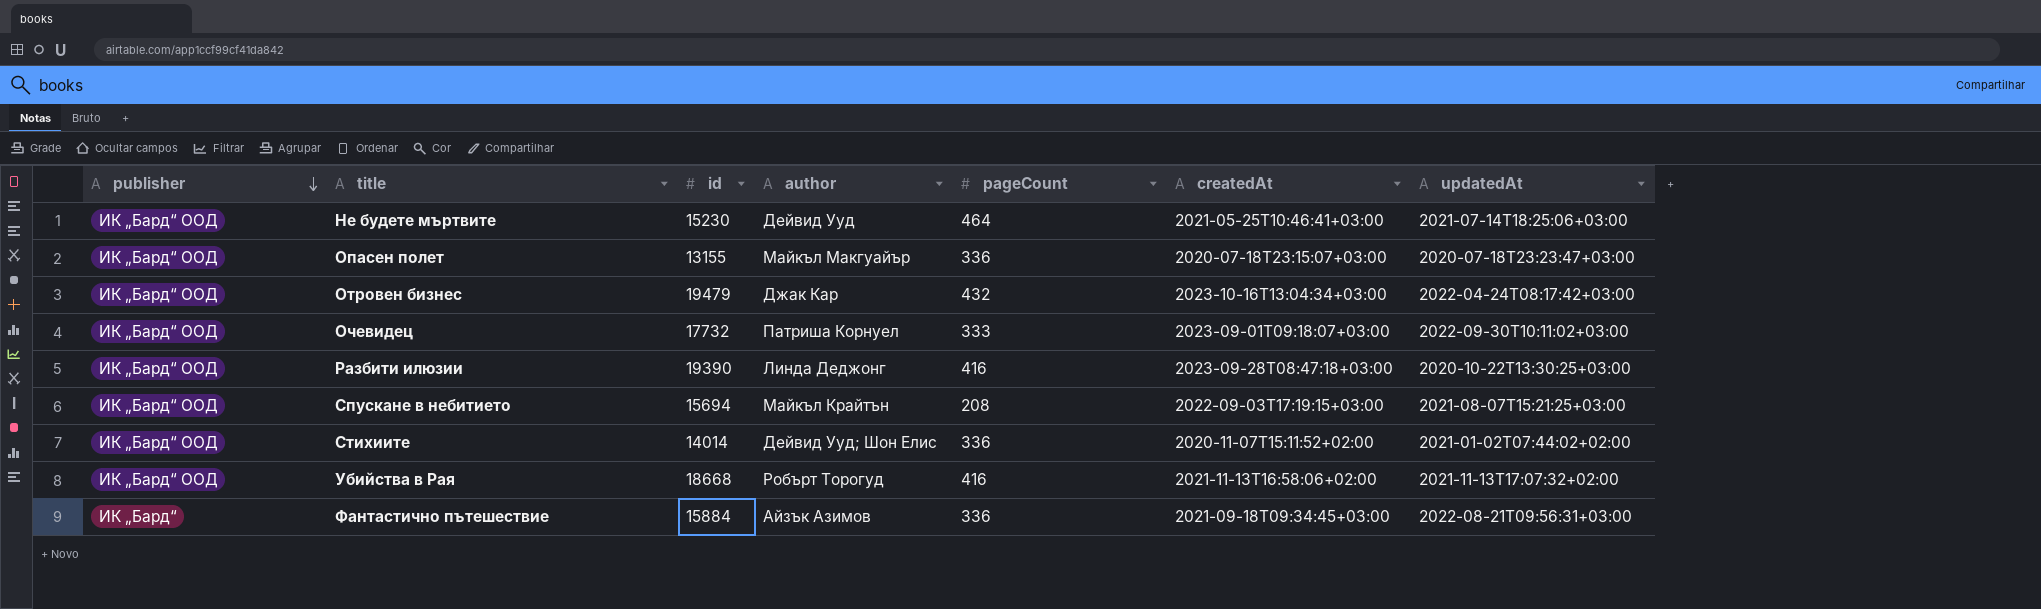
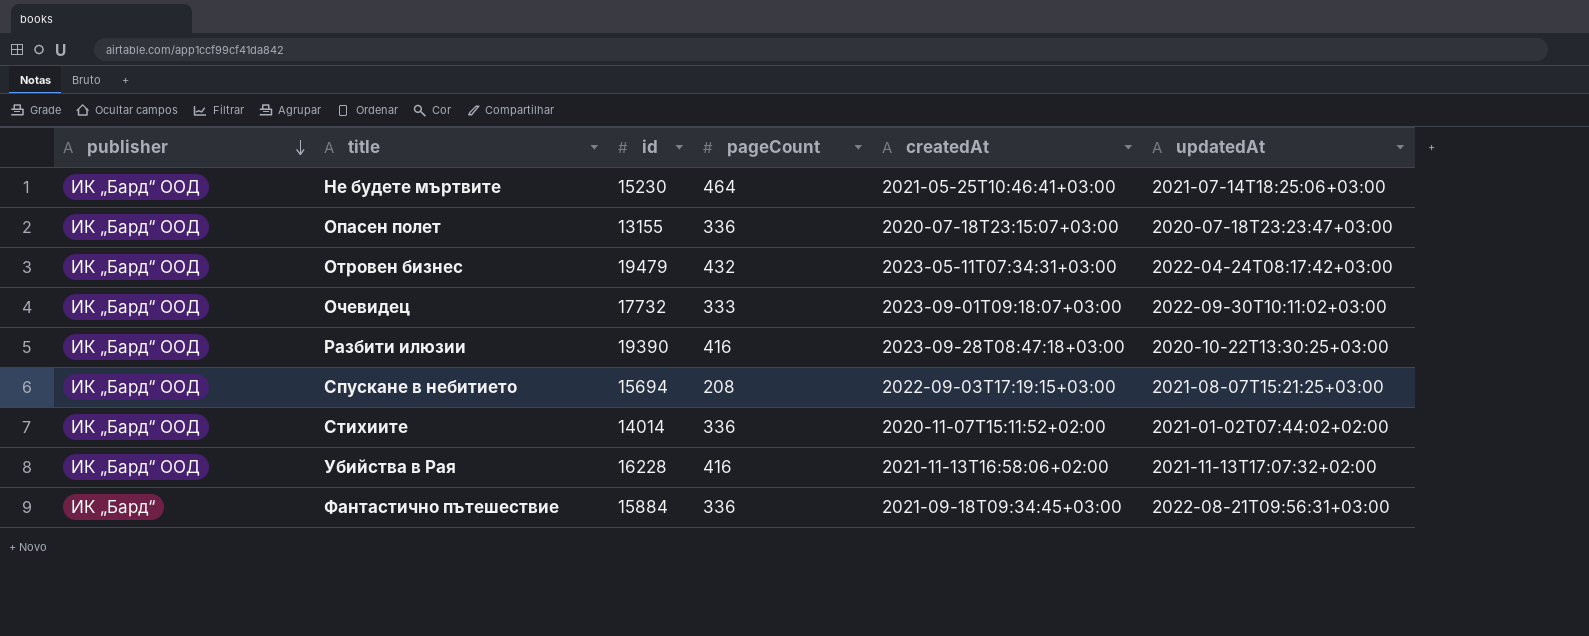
column author | position: 4 -> none
Отровен бизнес | createdAt: 2023-10-16T13:04:34+03:00 -> 2023-05-11T07:34:31+03:00
Убийства в Рая | id: 18668 -> 16228

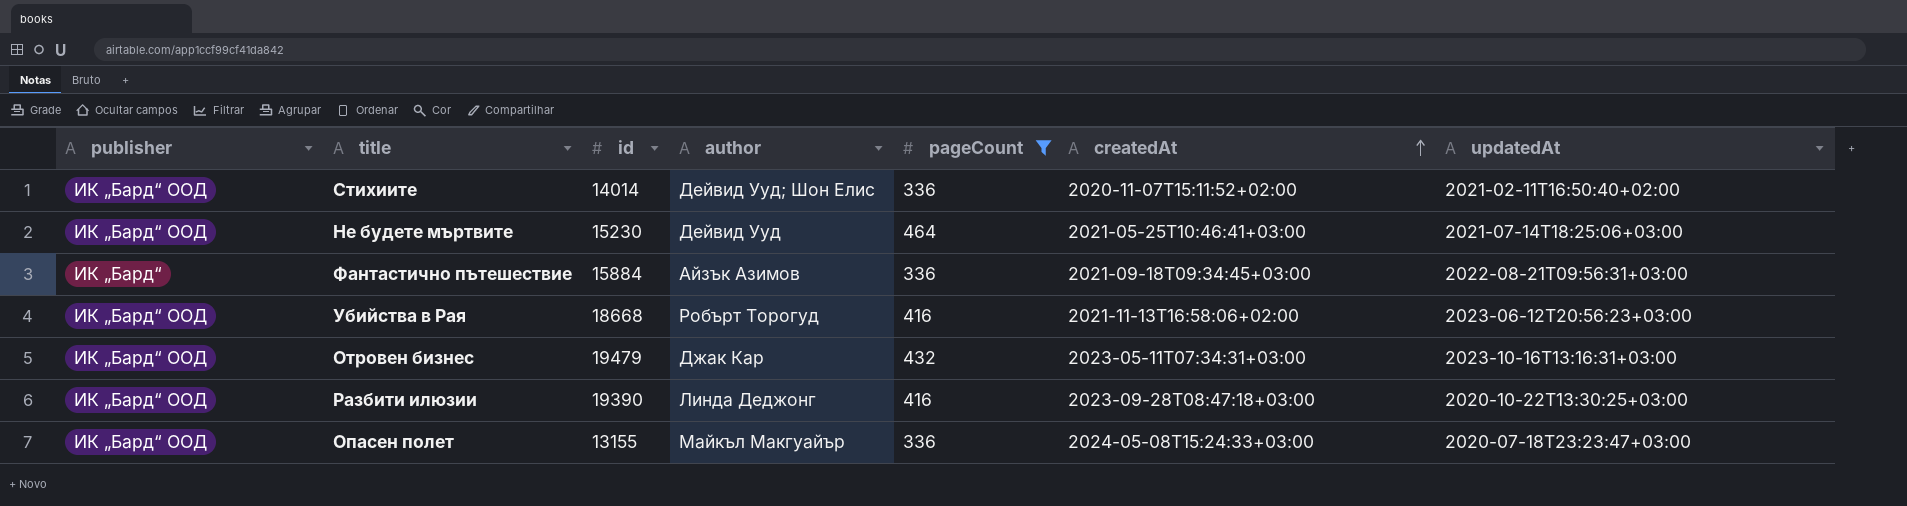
filter: none -> pageCount >= 336
row order: publisher descending -> createdAt ascending
column author | position: none -> 4
Стихиите | updatedAt: 2021-01-02T07:44:02+02:00 -> 2021-02-11T16:50:40+02:00
Убийства в Рая | id: 16228 -> 18668
Убийства в Рая | updatedAt: 2021-11-13T17:07:32+02:00 -> 2023-06-12T20:56:23+03:00
Отровен бизнес | updatedAt: 2022-04-24T08:17:42+03:00 -> 2023-10-16T13:16:31+03:00
Опасен полет | createdAt: 2020-07-18T23:15:07+03:00 -> 2024-05-08T15:24:33+03:00

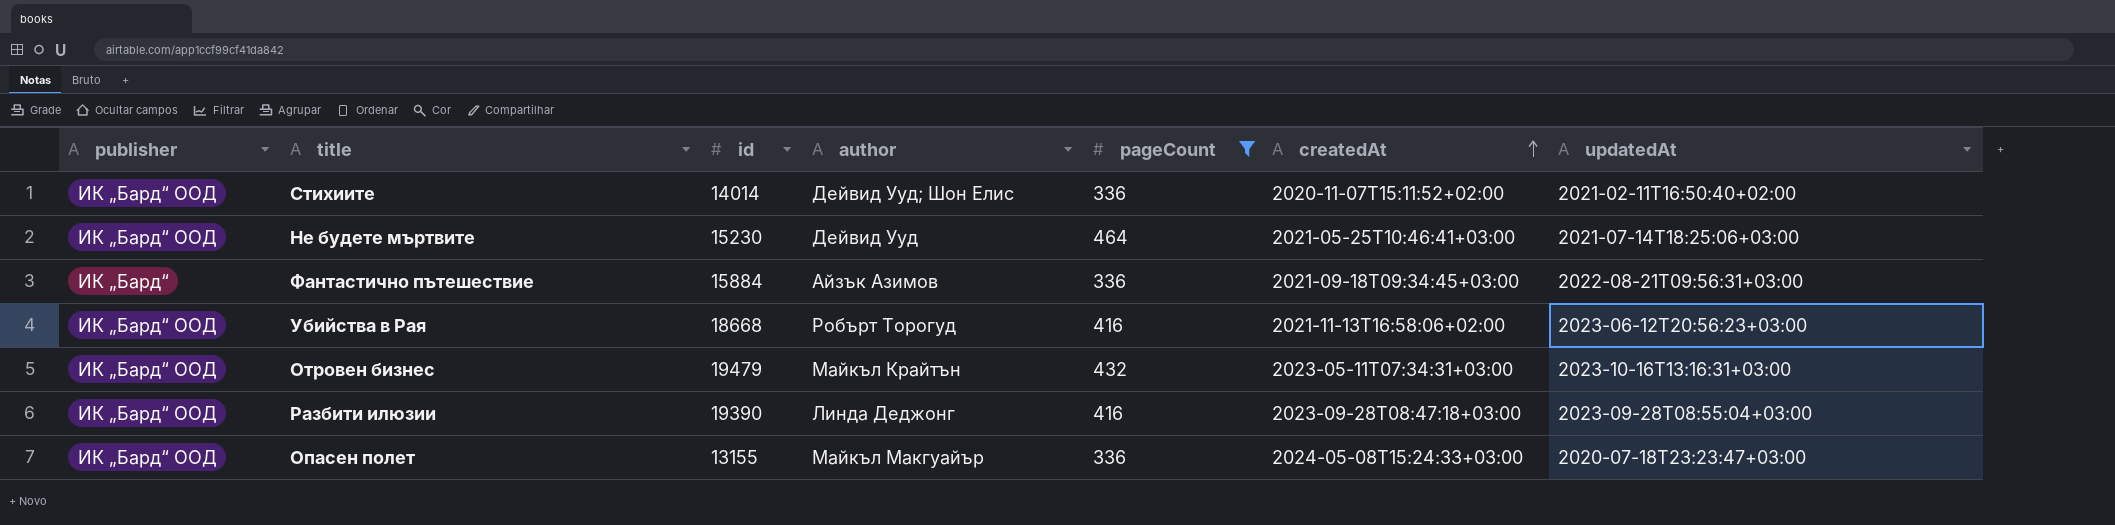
Отровен бизнес | author: Джак Кар -> Майкъл Крайтън
Разбити илюзии | updatedAt: 2020-10-22T13:30:25+03:00 -> 2023-09-28T08:55:04+03:00

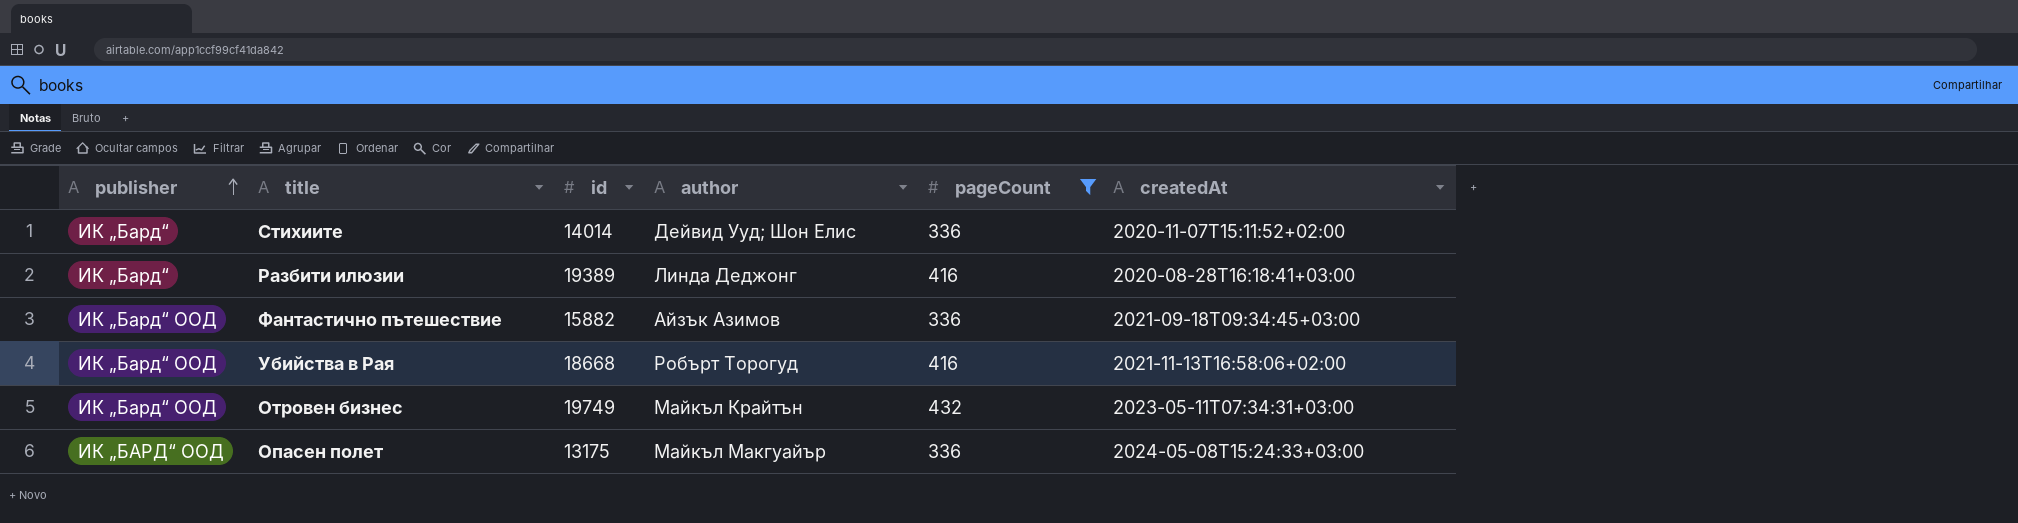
row order: createdAt ascending -> publisher ascending
column updatedAt | position: 7 -> none
row Не будете мъртвите: ИК „Бард“ ООД | 15230 | Дейвид Ууд | 464 | 2021-05-25T10:46:41+03:00 | 2021-07-14T18:25:06+03:00 -> none
Стихиите | publisher: ИК „Бард“ ООД -> ИК „Бард“
Разбити илюзии | publisher: ИК „Бард“ ООД -> ИК „Бард“
Разбити илюзии | id: 19390 -> 19389
Разбити илюзии | createdAt: 2023-09-28T08:47:18+03:00 -> 2020-08-28T16:18:41+03:00
Фантастично пътешествие | publisher: ИК „Бард“ -> ИК „Бард“ ООД
Фантастично пътешествие | id: 15884 -> 15882
Отровен бизнес | id: 19479 -> 19749
Опасен полет | publisher: ИК „Бард“ ООД -> ИК „БАРД“ ООД
Опасен полет | id: 13155 -> 13175

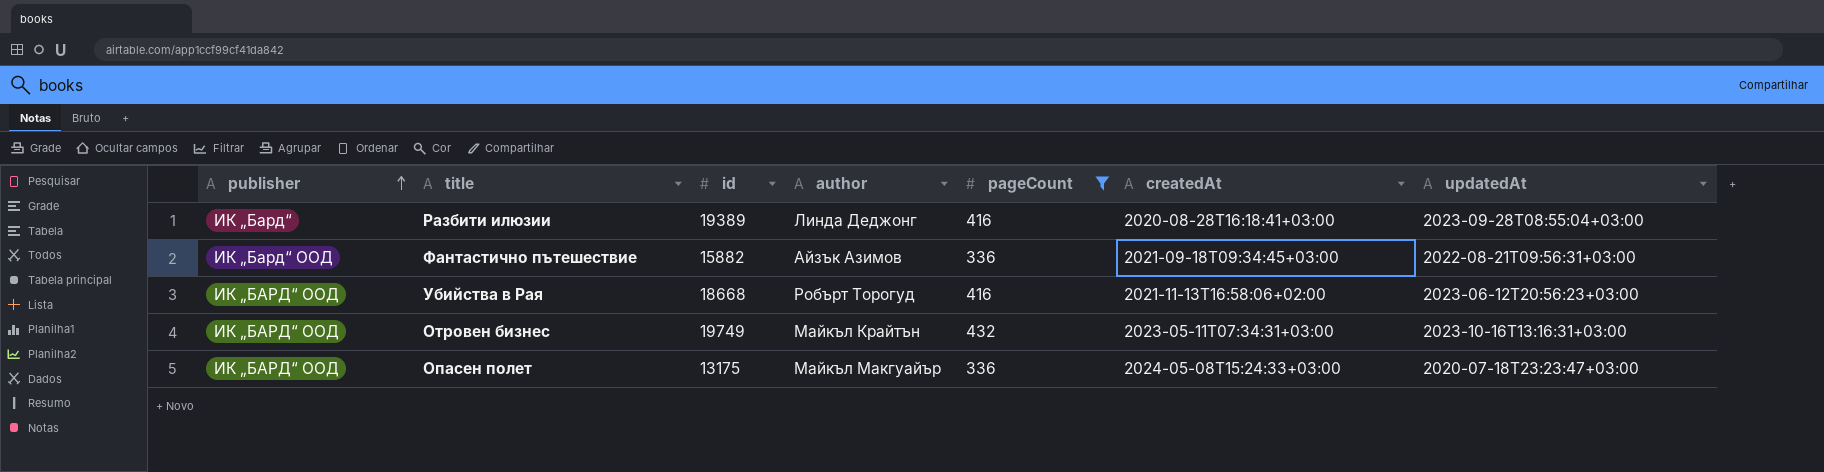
column updatedAt | position: none -> 7
row Стихиите: ИК „Бард“ | 14014 | Дейвид Ууд; Шон Елис | 336 | 2020-11-07T15:11:52+02:00 -> none
Убийства в Рая | publisher: ИК „Бард“ ООД -> ИК „БАРД“ ООД
Отровен бизнес | publisher: ИК „Бард“ ООД -> ИК „БАРД“ ООД

